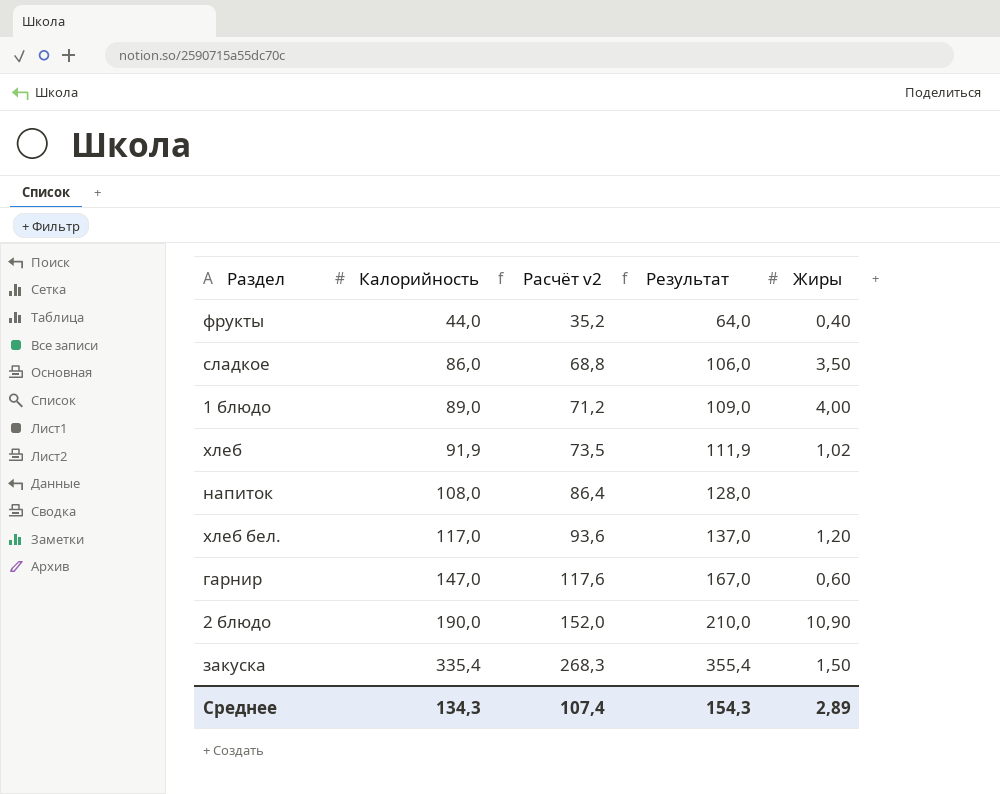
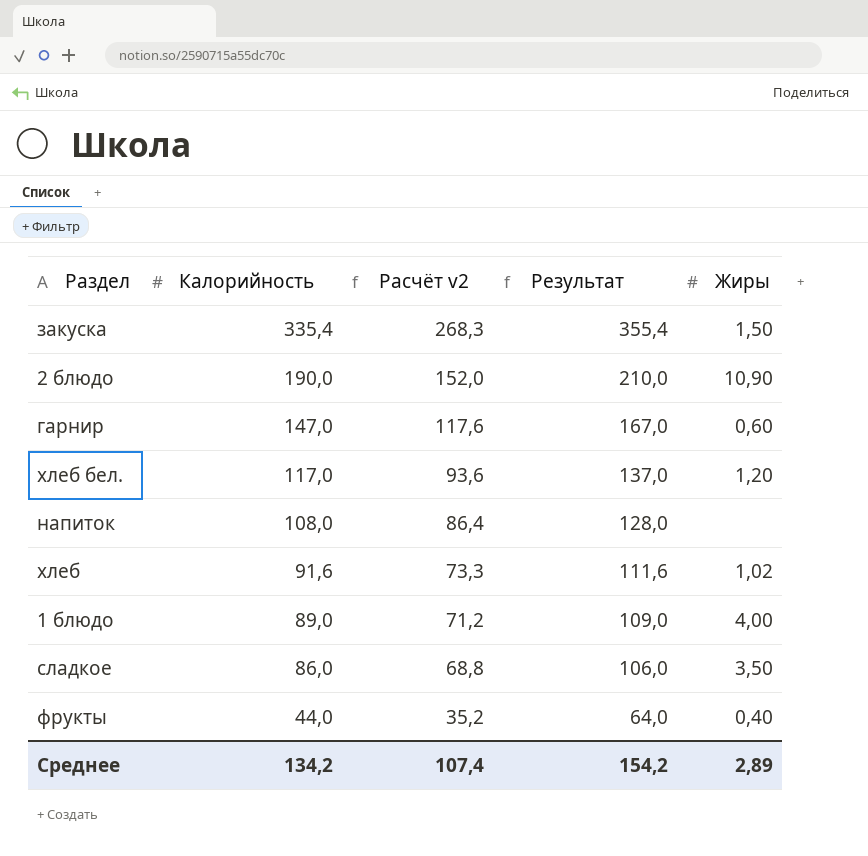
row order: Калорийность ascending -> Калорийность descending
хлеб | Калорийность: 91,9 -> 91,6
хлеб | Расчёт v2: 73,5 -> 73,3
хлеб | Результат: 111,9 -> 111,6
Среднее | Калорийность: 134,3 -> 134,2
Среднее | Результат: 154,3 -> 154,2

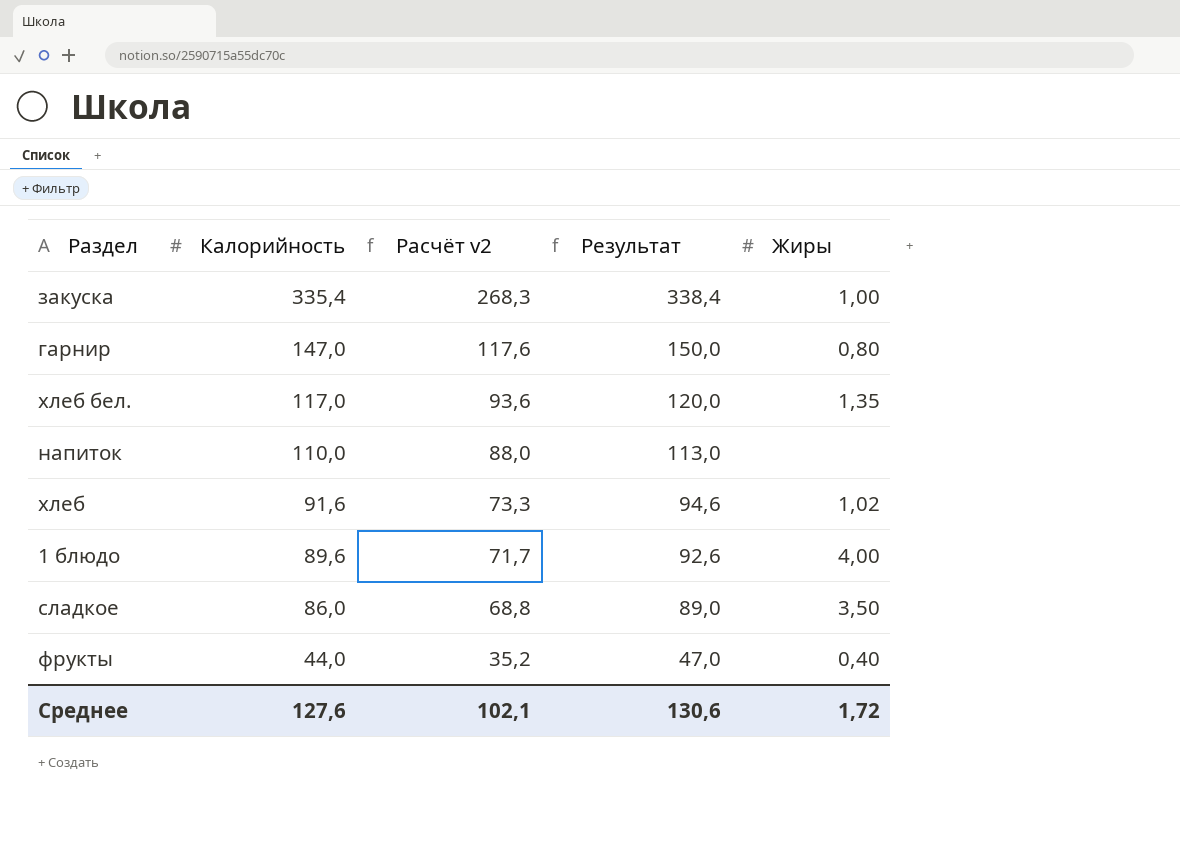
column Результат | formula: [Калорийность] + 20 -> [Калорийность] + 3
row 2 блюдо: 190,0 | 152,0 | 210,0 | 10,90 -> none
закуска | Жиры: 1,50 -> 1,00
гарнир | Жиры: 0,60 -> 0,80
хлеб бел. | Жиры: 1,20 -> 1,35
напиток | Калорийность: 108,0 -> 110,0
напиток | Расчёт v2: 86,4 -> 88,0
1 блюдо | Калорийность: 89,0 -> 89,6
1 блюдо | Расчёт v2: 71,2 -> 71,7
Среднее | Калорийность: 134,2 -> 127,6
Среднее | Расчёт v2: 107,4 -> 102,1
Среднее | Результат: 154,2 -> 130,6
Среднее | Жиры: 2,89 -> 1,72

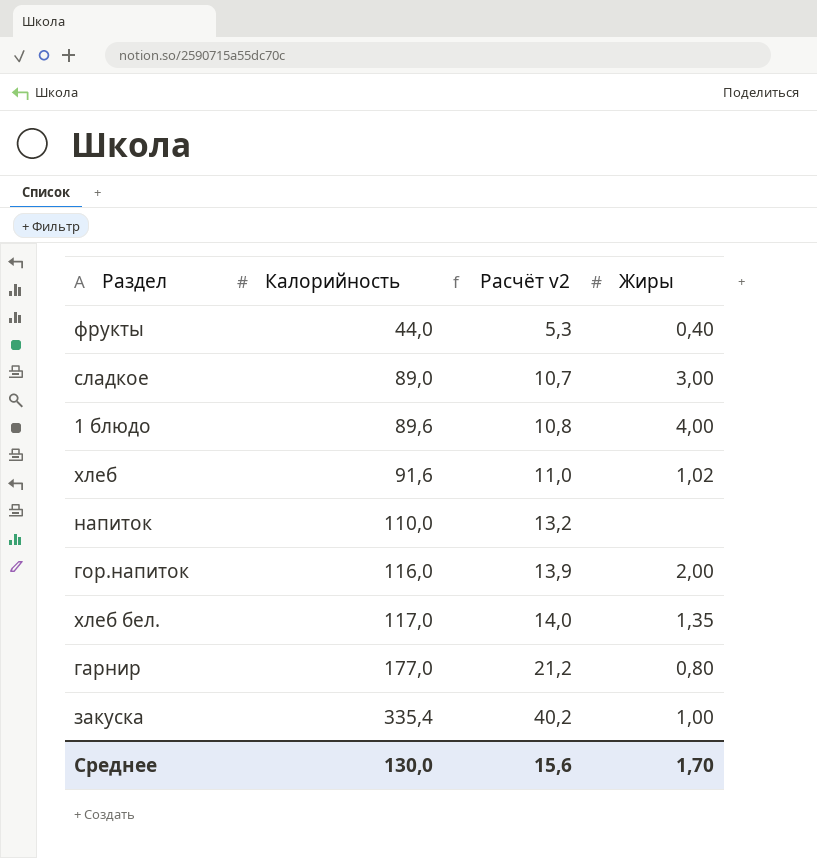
row order: Калорийность descending -> Калорийность ascending
column Результат | formula: [Калорийность] + 3 -> none
column Расчёт v2 | formula: [Калорийность] * 0,8 -> [Калорийность] * 0,12
сладкое | Калорийность: 86,0 -> 89,0
сладкое | Жиры: 3,50 -> 3,00
row гор.напиток: none -> 116,0 | 13,9 | 2,00
гарнир | Калорийность: 147,0 -> 177,0
Среднее | Калорийность: 127,6 -> 130,0
Среднее | Расчёт v2: 102,1 -> 15,6
Среднее | Жиры: 1,72 -> 1,70

